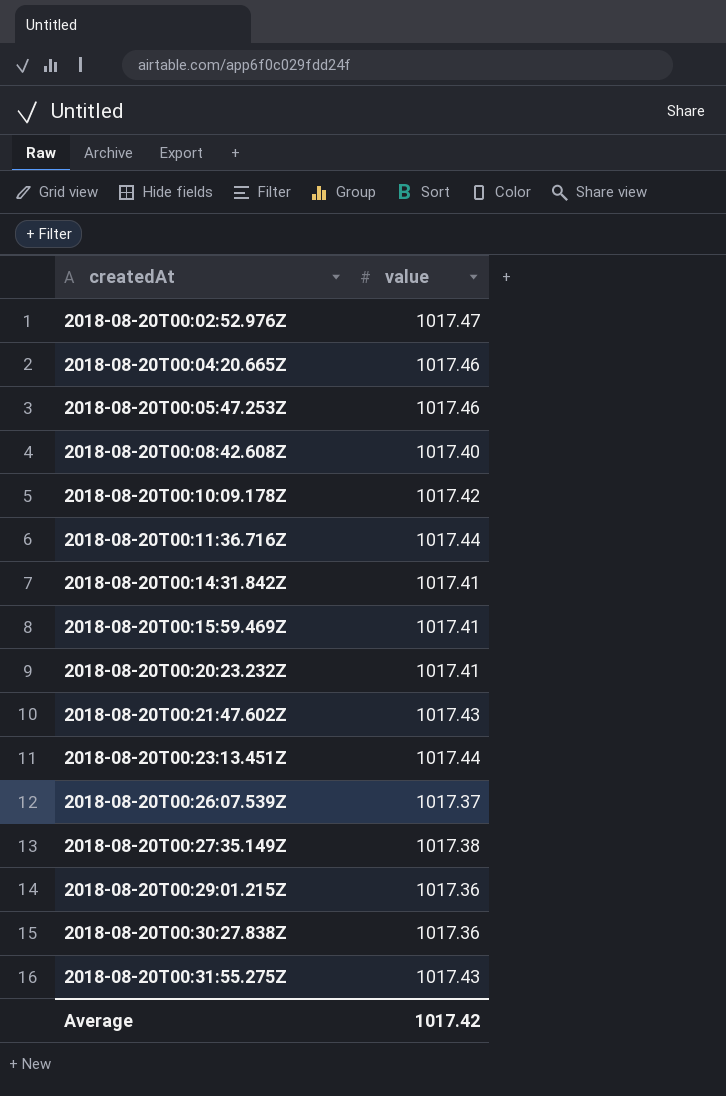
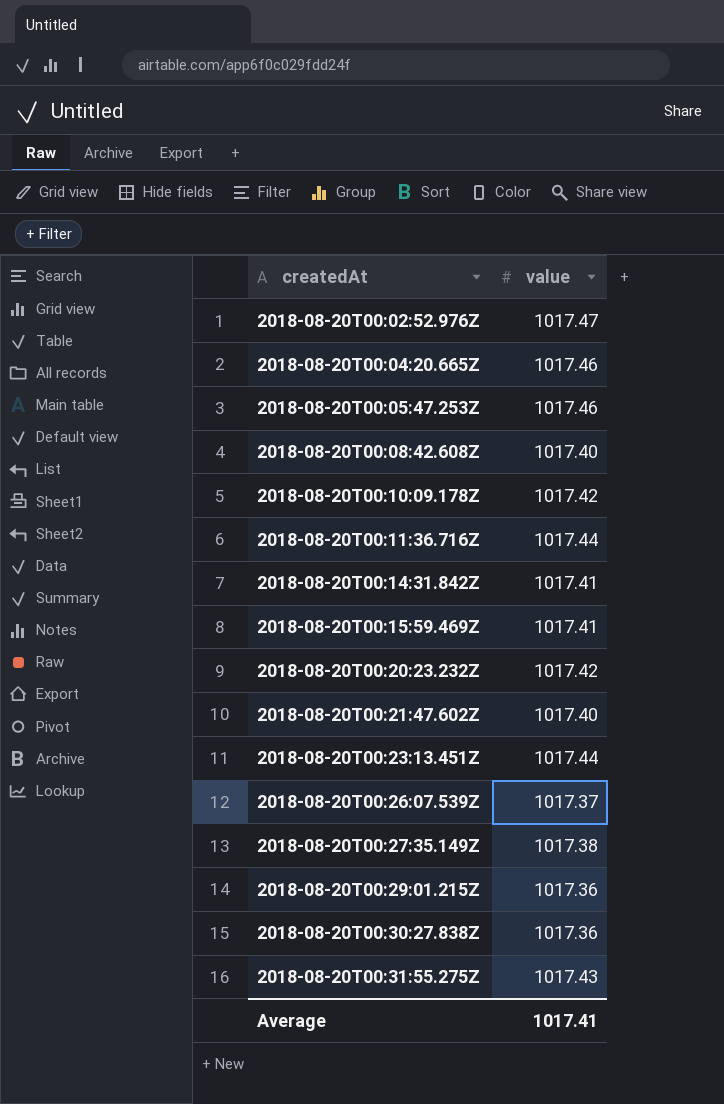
2018-08-20T00:20:23.232Z | value: 1017.41 -> 1017.42
2018-08-20T00:21:47.602Z | value: 1017.43 -> 1017.40
Average | value: 1017.42 -> 1017.41

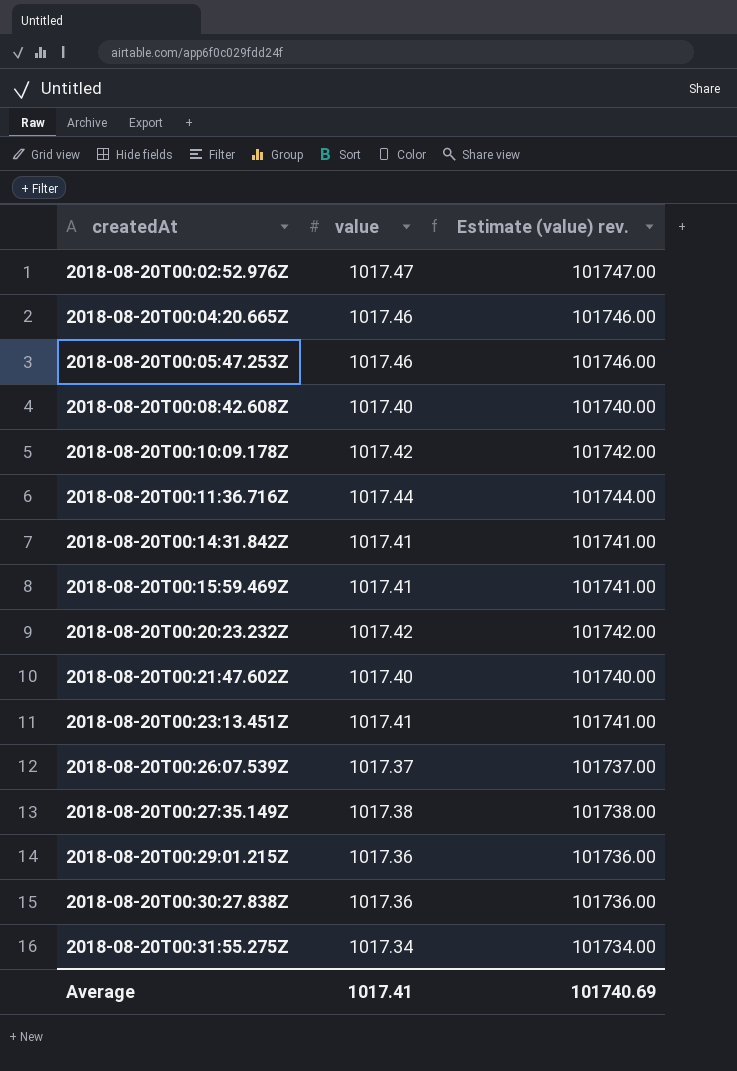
column Estimate (value) rev. | formula: none -> [value] * 100
2018-08-20T00:23:13.451Z | value: 1017.44 -> 1017.41
2018-08-20T00:31:55.275Z | value: 1017.43 -> 1017.34

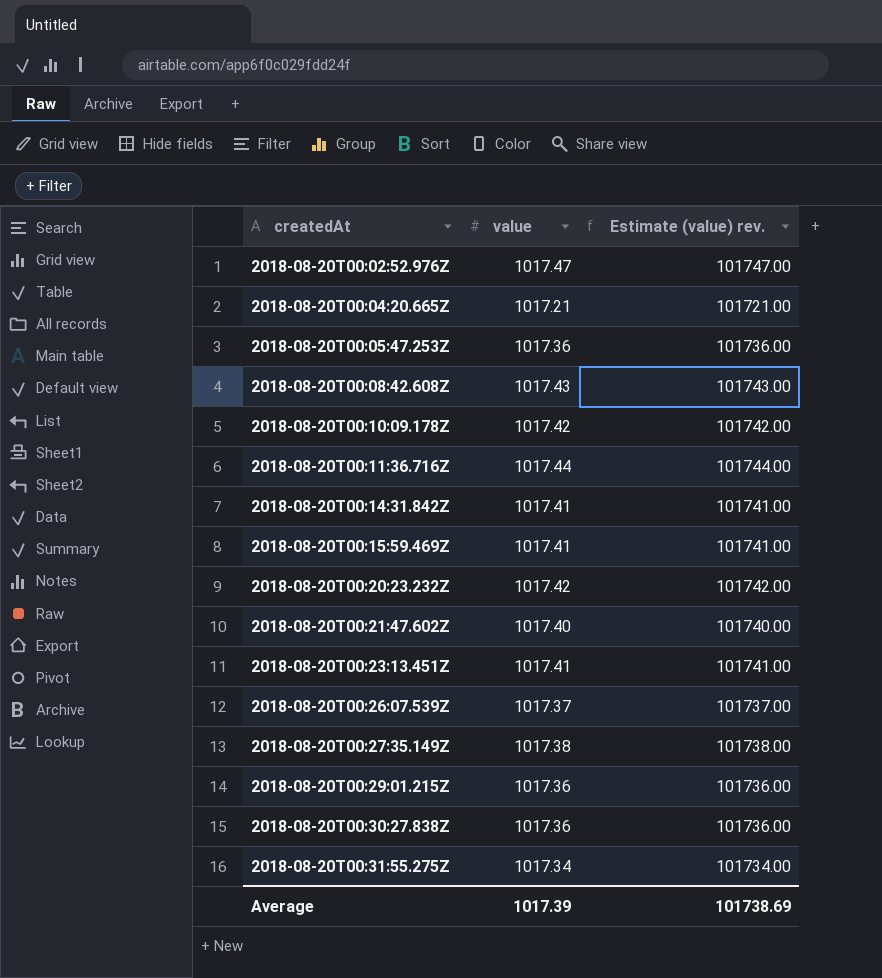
2018-08-20T00:04:20.665Z | value: 1017.46 -> 1017.21
2018-08-20T00:04:20.665Z | Estimate (value) rev.: 101746.00 -> 101721.00
2018-08-20T00:05:47.253Z | value: 1017.46 -> 1017.36
2018-08-20T00:05:47.253Z | Estimate (value) rev.: 101746.00 -> 101736.00
2018-08-20T00:08:42.608Z | value: 1017.40 -> 1017.43
2018-08-20T00:08:42.608Z | Estimate (value) rev.: 101740.00 -> 101743.00
Average | value: 1017.41 -> 1017.39
Average | Estimate (value) rev.: 101740.69 -> 101738.69

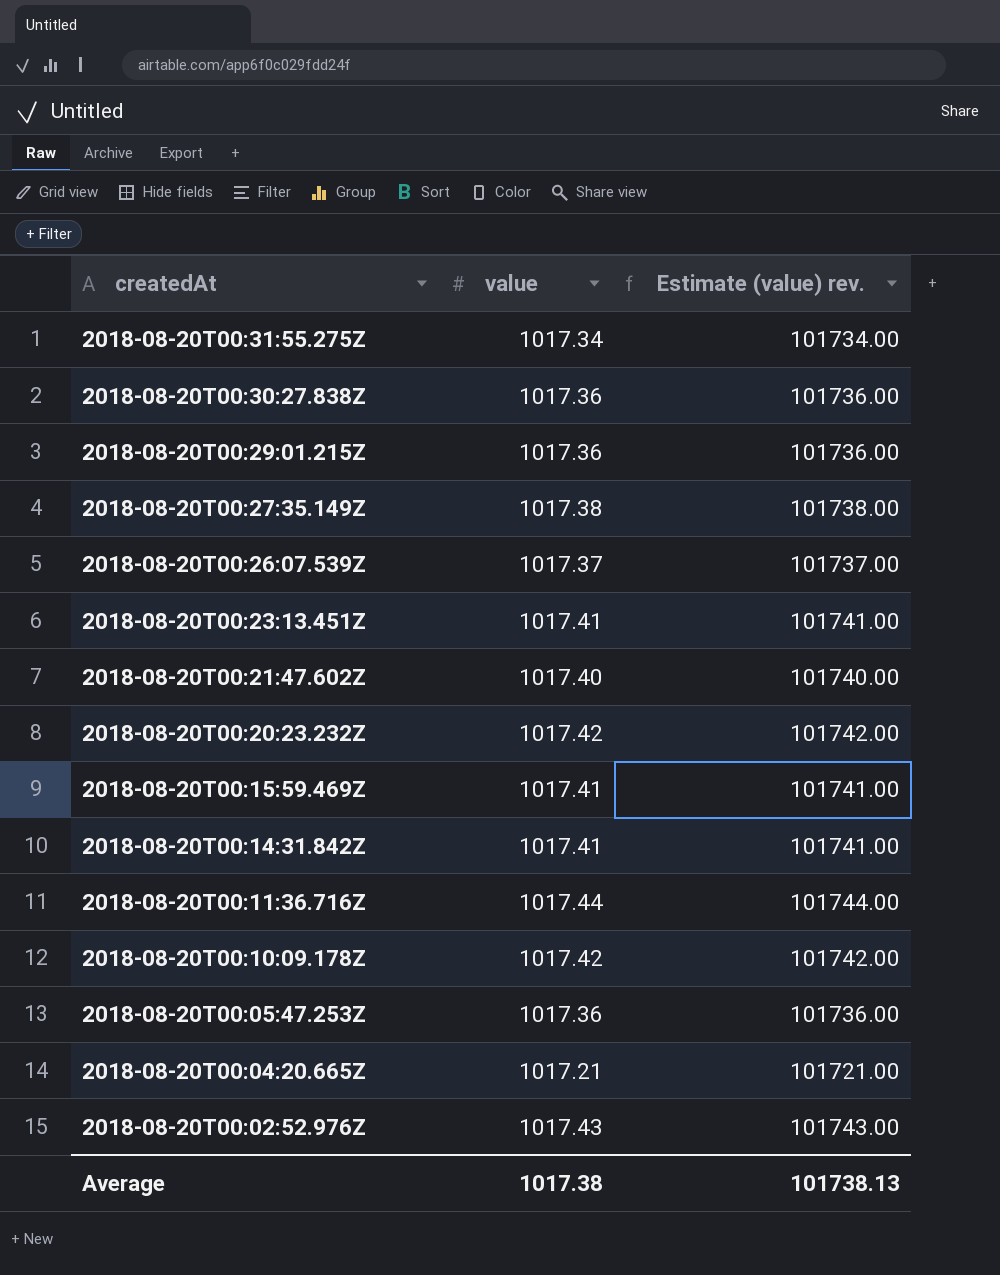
row order: createdAt ascending -> createdAt descending
row 2018-08-20T00:08:42.608Z: 1017.43 | 101743.00 -> none
2018-08-20T00:02:52.976Z | value: 1017.47 -> 1017.43
2018-08-20T00:02:52.976Z | Estimate (value) rev.: 101747.00 -> 101743.00
Average | value: 1017.39 -> 1017.38
Average | Estimate (value) rev.: 101738.69 -> 101738.13

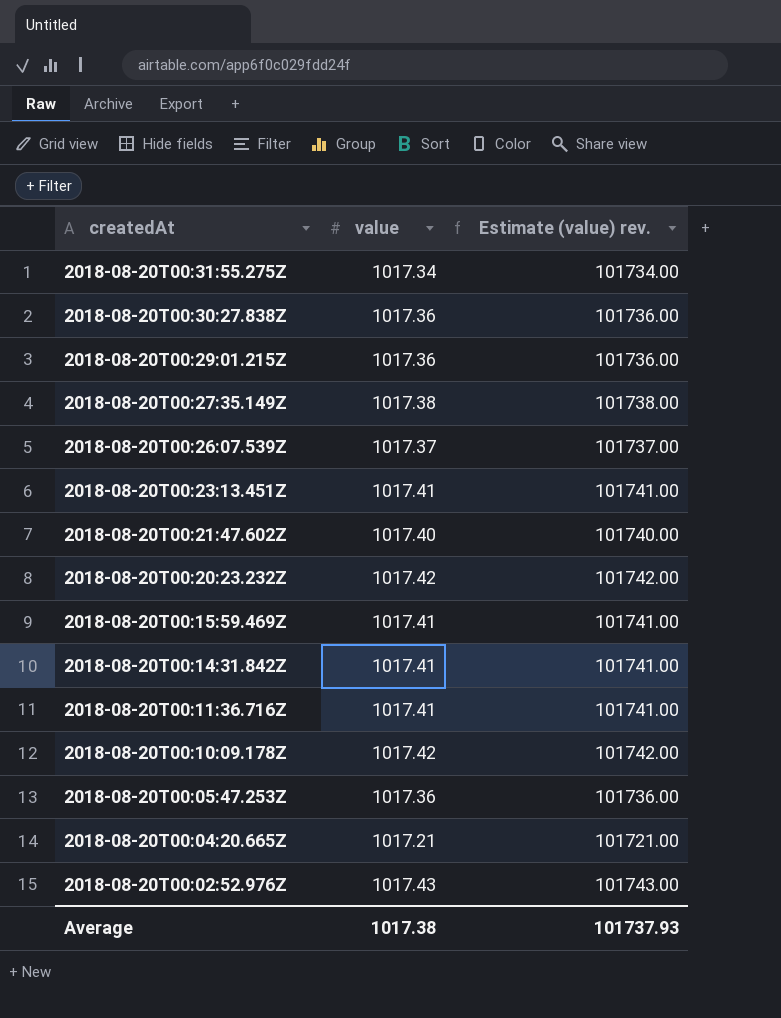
2018-08-20T00:11:36.716Z | value: 1017.44 -> 1017.41
2018-08-20T00:11:36.716Z | Estimate (value) rev.: 101744.00 -> 101741.00
Average | Estimate (value) rev.: 101738.13 -> 101737.93

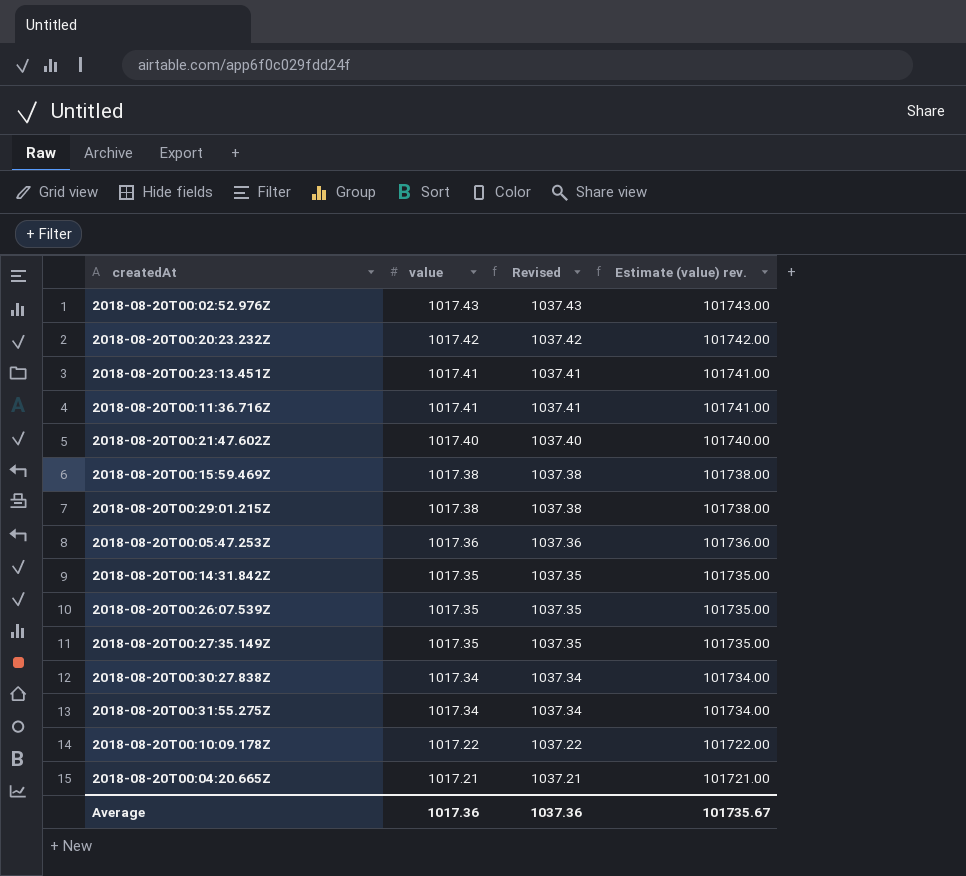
row order: createdAt descending -> value descending
column Revised | formula: none -> [value] + 20
2018-08-20T00:15:59.469Z | value: 1017.41 -> 1017.38
2018-08-20T00:15:59.469Z | Estimate (value) rev.: 101741.00 -> 101738.00
2018-08-20T00:29:01.215Z | value: 1017.36 -> 1017.38
2018-08-20T00:29:01.215Z | Estimate (value) rev.: 101736.00 -> 101738.00
2018-08-20T00:14:31.842Z | value: 1017.41 -> 1017.35
2018-08-20T00:14:31.842Z | Estimate (value) rev.: 101741.00 -> 101735.00
2018-08-20T00:26:07.539Z | value: 1017.37 -> 1017.35
2018-08-20T00:26:07.539Z | Estimate (value) rev.: 101737.00 -> 101735.00
2018-08-20T00:27:35.149Z | value: 1017.38 -> 1017.35
2018-08-20T00:27:35.149Z | Estimate (value) rev.: 101738.00 -> 101735.00
2018-08-20T00:30:27.838Z | value: 1017.36 -> 1017.34
2018-08-20T00:30:27.838Z | Estimate (value) rev.: 101736.00 -> 101734.00
2018-08-20T00:10:09.178Z | value: 1017.42 -> 1017.22
2018-08-20T00:10:09.178Z | Estimate (value) rev.: 101742.00 -> 101722.00
Average | value: 1017.38 -> 1017.36
Average | Estimate (value) rev.: 101737.93 -> 101735.67

